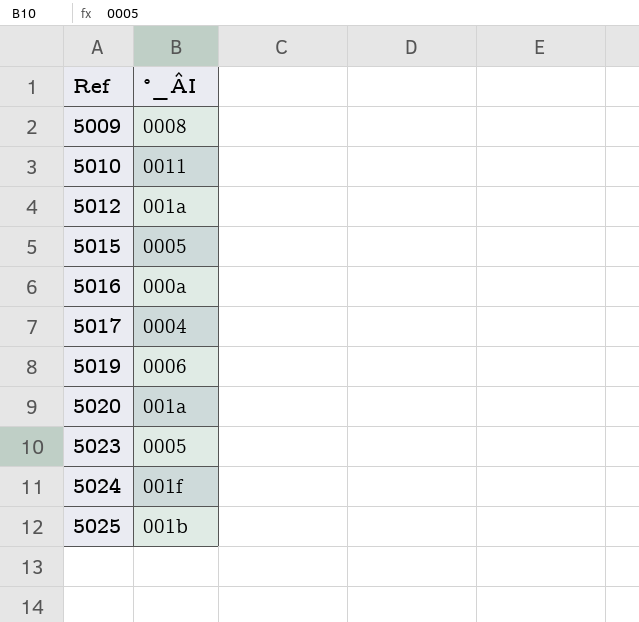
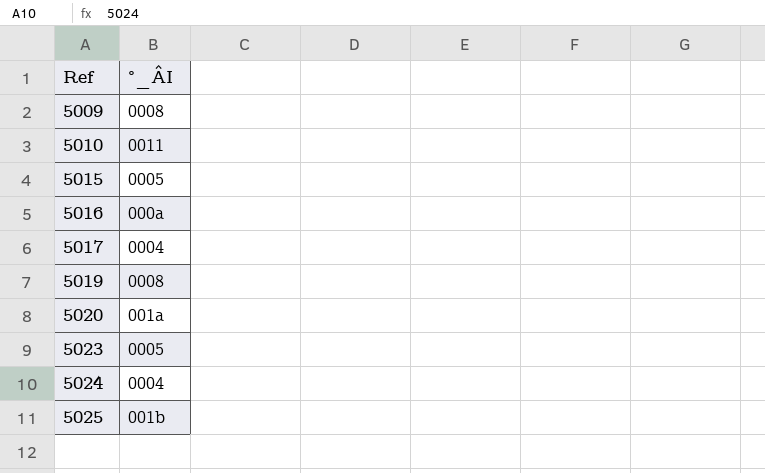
row 5012: 001a -> none
5019 | °_ÂI: 0006 -> 0008
5024 | °_ÂI: 001f -> 0004

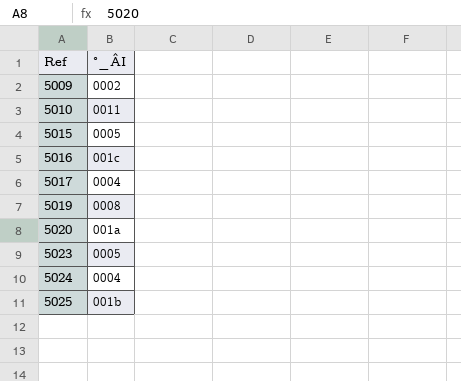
5009 | °_ÂI: 0008 -> 0002
5016 | °_ÂI: 000a -> 001c

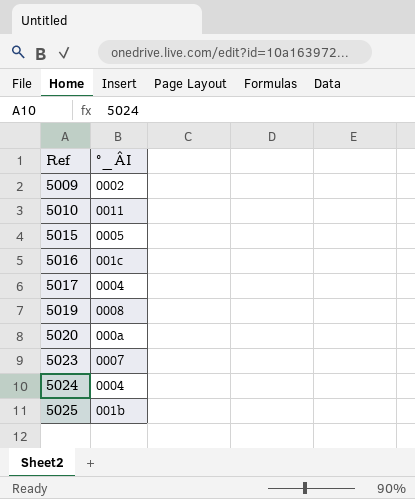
5020 | °_ÂI: 001a -> 000a
5023 | °_ÂI: 0005 -> 0007

